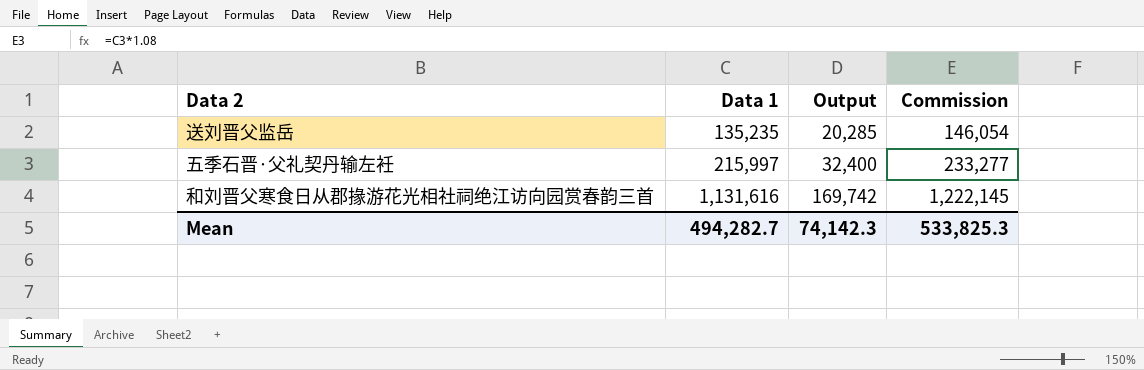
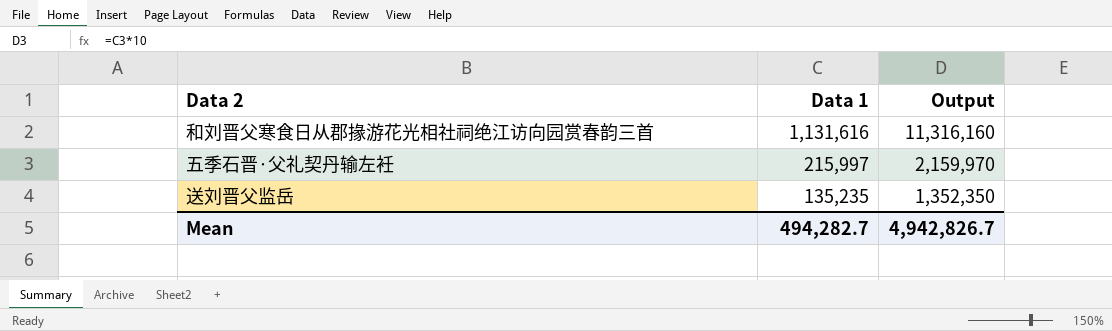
row order: Data 1 ascending -> Data 1 descending
column Commission | formula: [Data 1] * 1.08 -> none
column Output | formula: [Data 1] * 0.15 -> [Data 1] * 10
Mean | Output: 74,142.3 -> 4,942,826.7

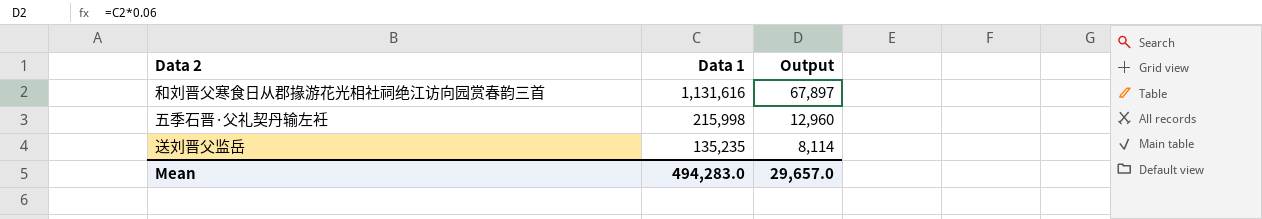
column Output | formula: [Data 1] * 10 -> [Data 1] * 0.06
五季石晋·父礼契丹输左衽 | Data 1: 215,997 -> 215,998
Mean | Data 1: 494,282.7 -> 494,283.0
Mean | Output: 4,942,826.7 -> 29,657.0

